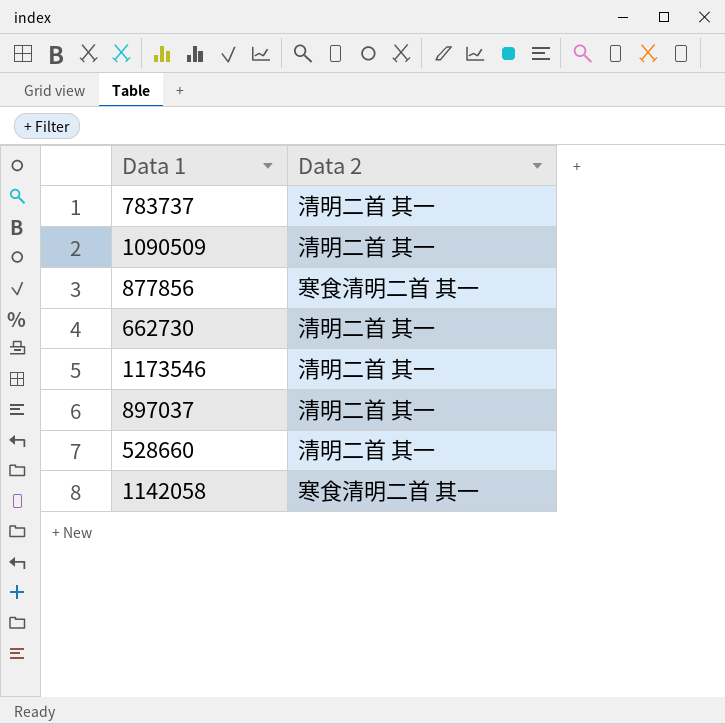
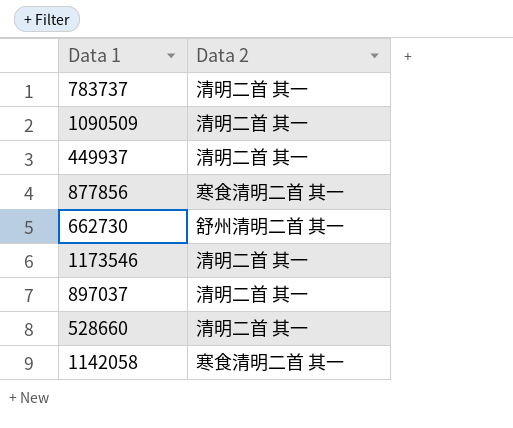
row 449937: none -> 清明二首 其一
662730 | Data 2: 清明二首 其一 -> 舒州清明二首 其一

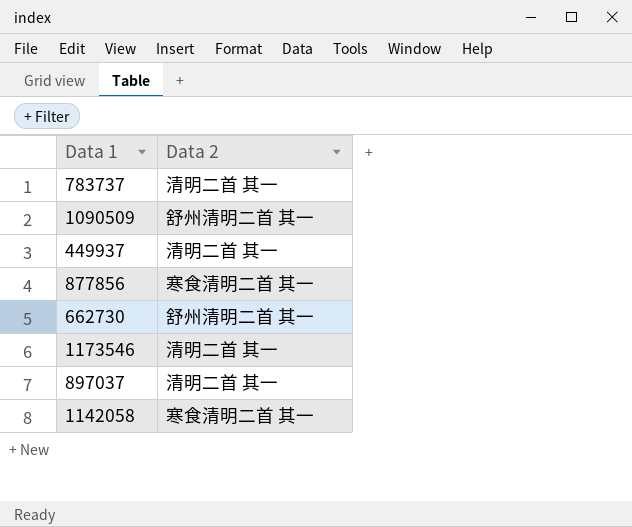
row 528660: 清明二首 其一 -> none
1090509 | Data 2: 清明二首 其一 -> 舒州清明二首 其一

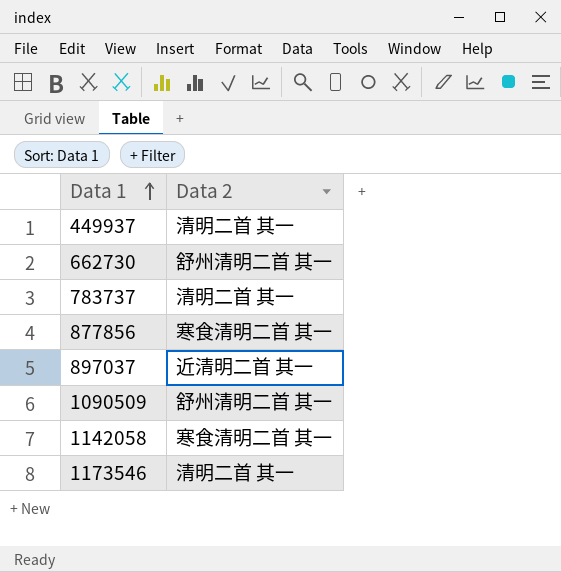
row order: none -> Data 1 ascending
897037 | Data 2: 清明二首 其一 -> 近清明二首 其一

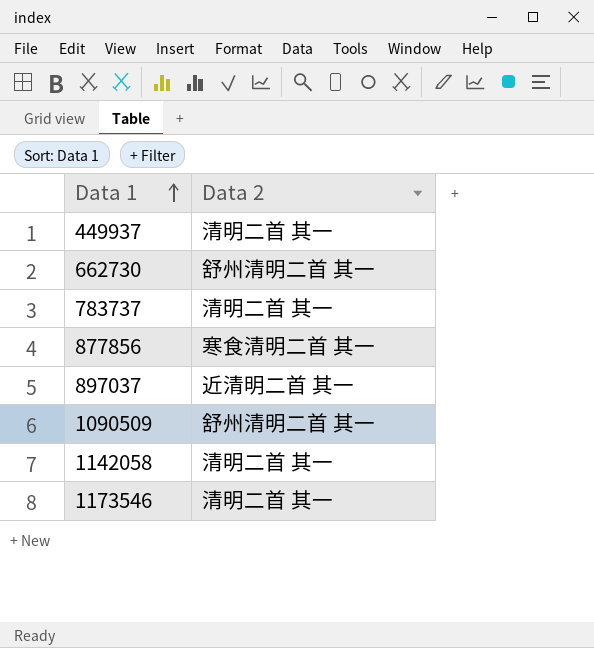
1142058 | Data 2: 寒食清明二首 其一 -> 清明二首 其一

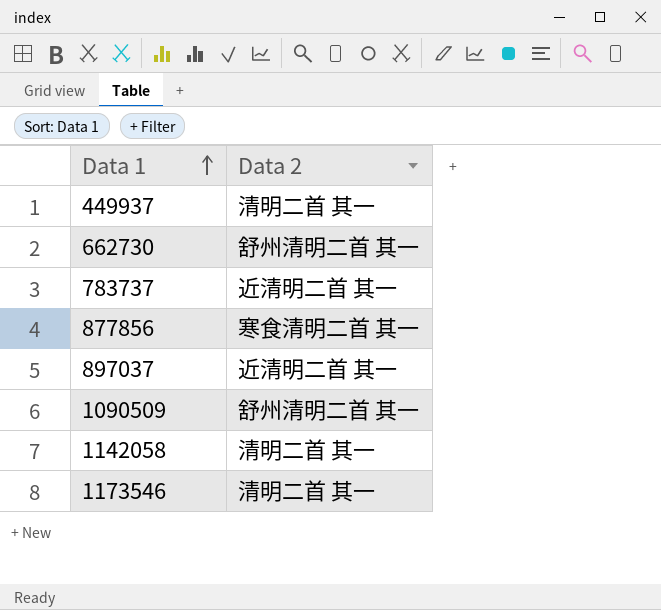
783737 | Data 2: 清明二首 其一 -> 近清明二首 其一

